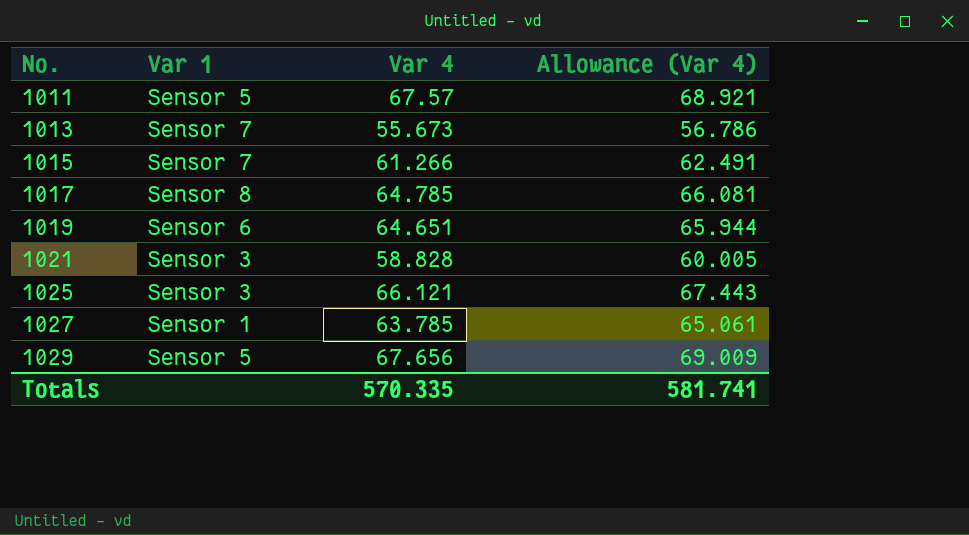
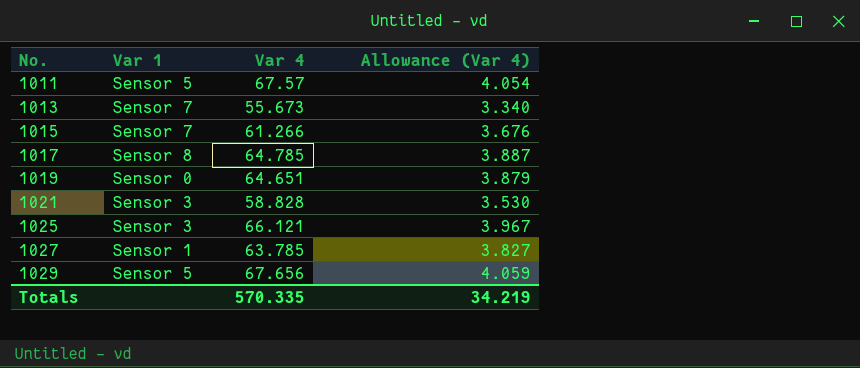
column Allowance (Var 4) | formula: [Var 4] * 1.02 -> [Var 4] * 0.06
1019 | Var 1: Sensor 6 -> Sensor 0
Totals | Allowance (Var 4): 581.741 -> 34.219

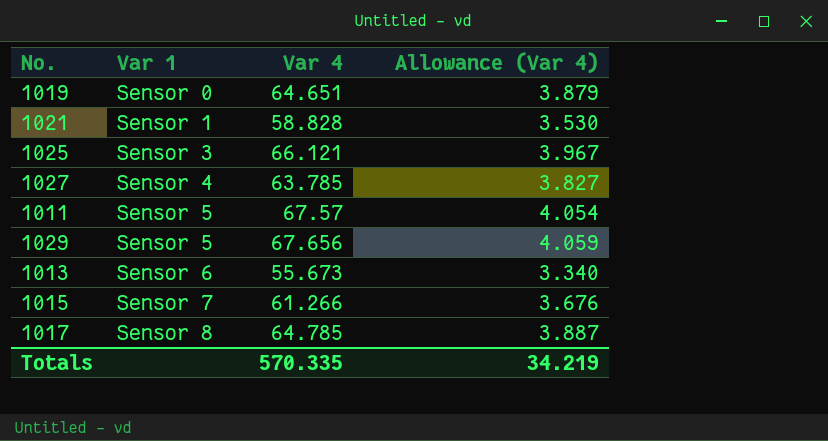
row order: No. ascending -> Var 1 ascending
1021 | Var 1: Sensor 3 -> Sensor 1
1027 | Var 1: Sensor 1 -> Sensor 4
1013 | Var 1: Sensor 7 -> Sensor 6

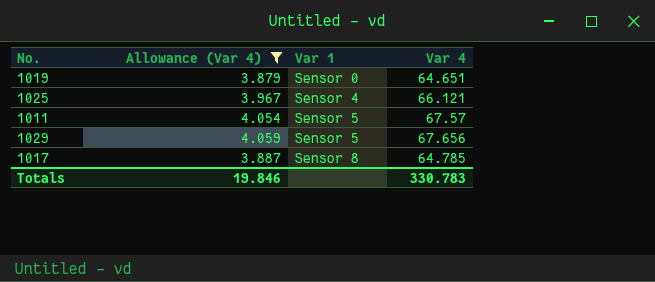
filter: none -> Allowance (Var 4) >= 3.879
column Allowance (Var 4) | position: 4 -> 2
1025 | Var 1: Sensor 3 -> Sensor 4
Totals | Allowance (Var 4): 34.219 -> 19.846
Totals | Var 4: 570.335 -> 330.783

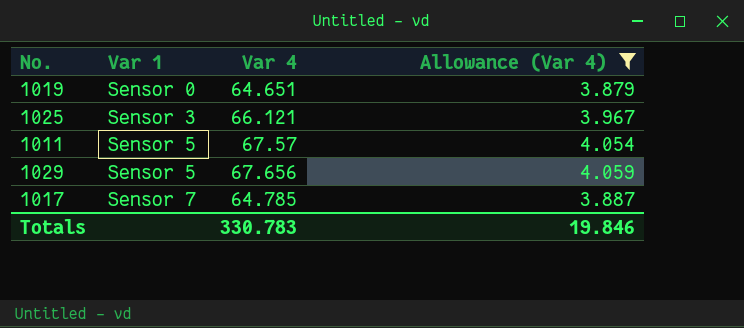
column Allowance (Var 4) | position: 2 -> 4
1025 | Var 1: Sensor 4 -> Sensor 3
1017 | Var 1: Sensor 8 -> Sensor 7

